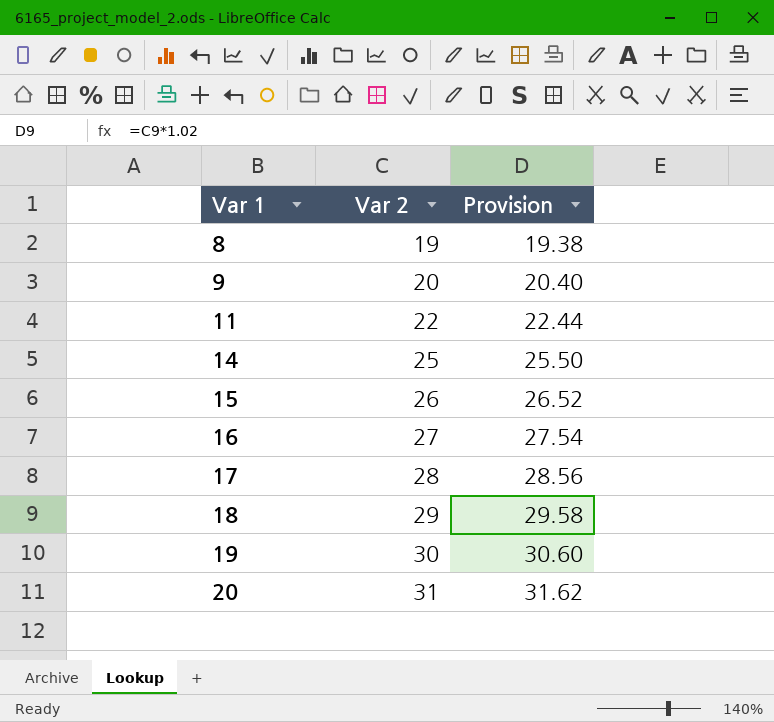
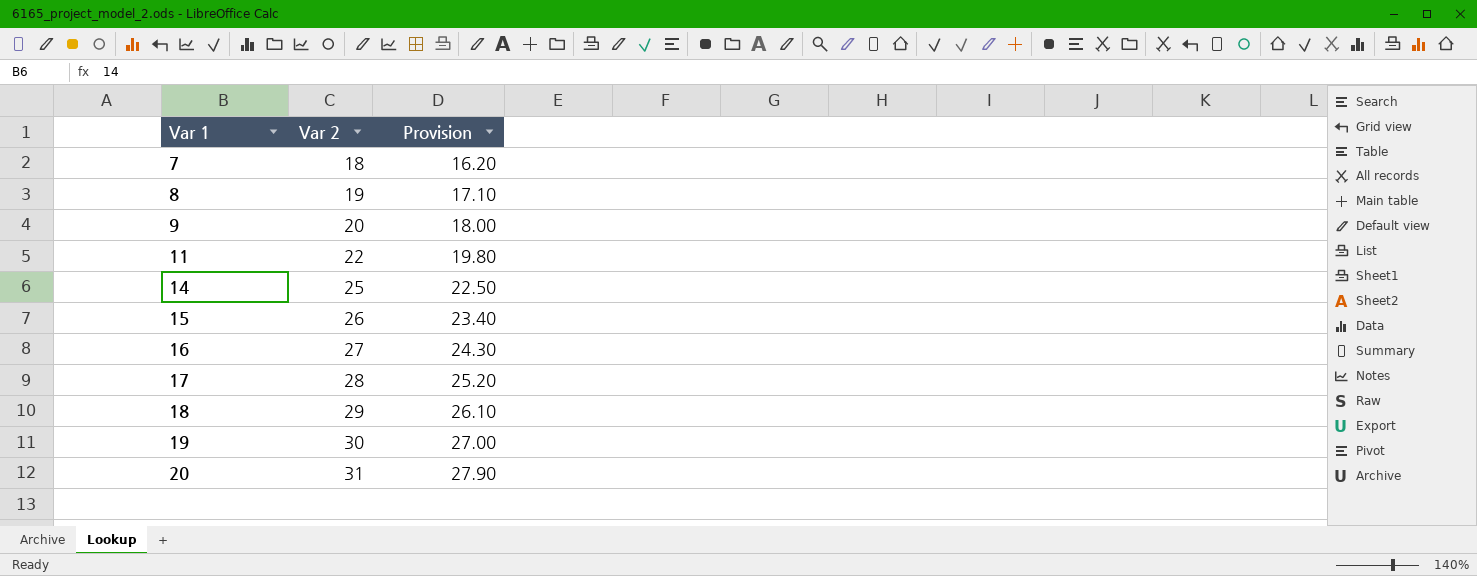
column Provision | formula: [Var 2] * 1.02 -> [Var 2] * 0.9
row 7: none -> 18 | 16.20

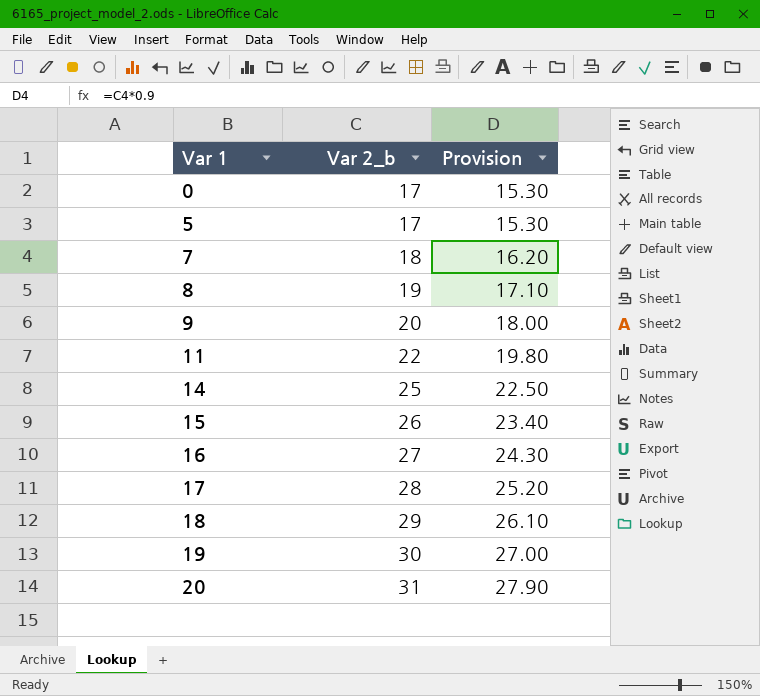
column name: Var 2 -> Var 2_b
row 0: none -> 17 | 15.30
row 5: none -> 17 | 15.30

